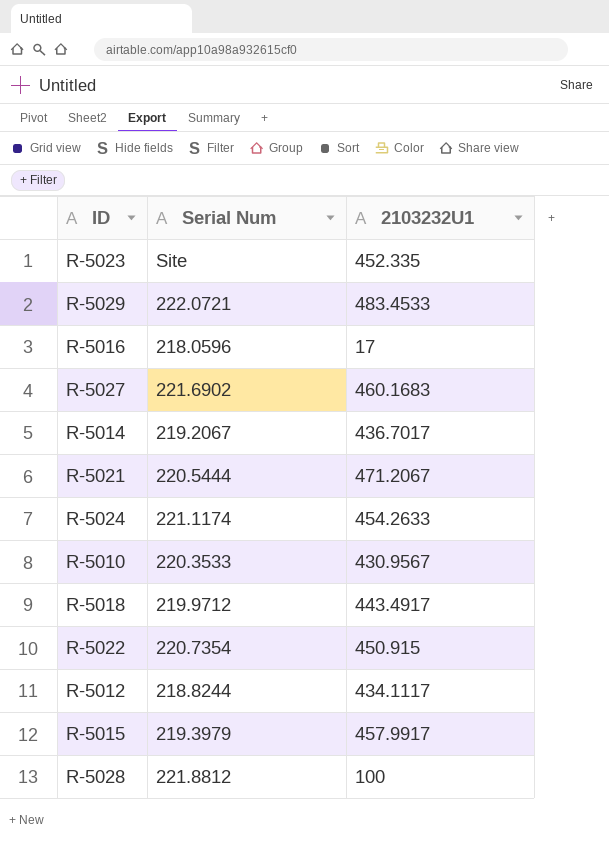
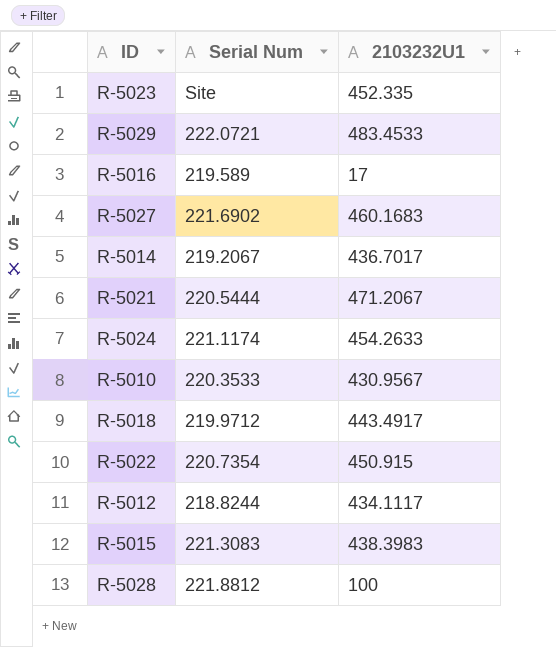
R-5016 | Serial Num: 218.0596 -> 219.589
R-5015 | Serial Num: 219.3979 -> 221.3083
R-5015 | 2103232U1: 457.9917 -> 438.3983

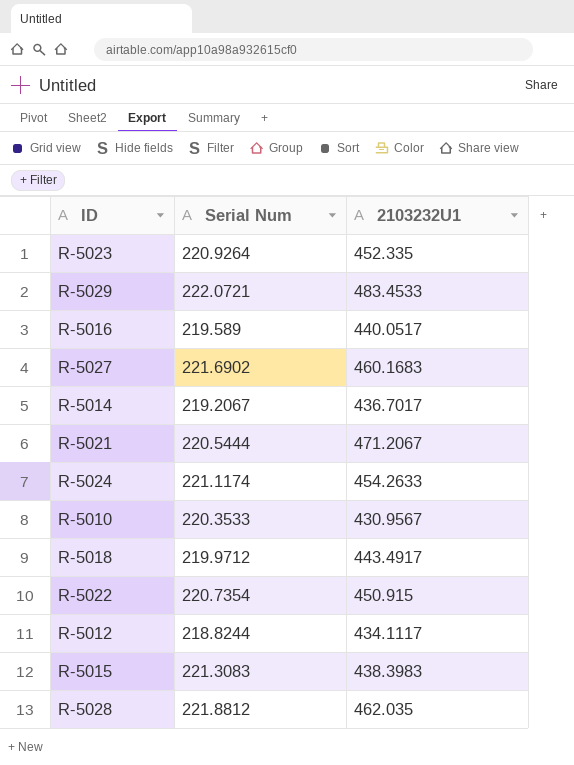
R-5023 | Serial Num: Site -> 220.9264
R-5016 | 2103232U1: 17 -> 440.0517
R-5028 | 2103232U1: 100 -> 462.035

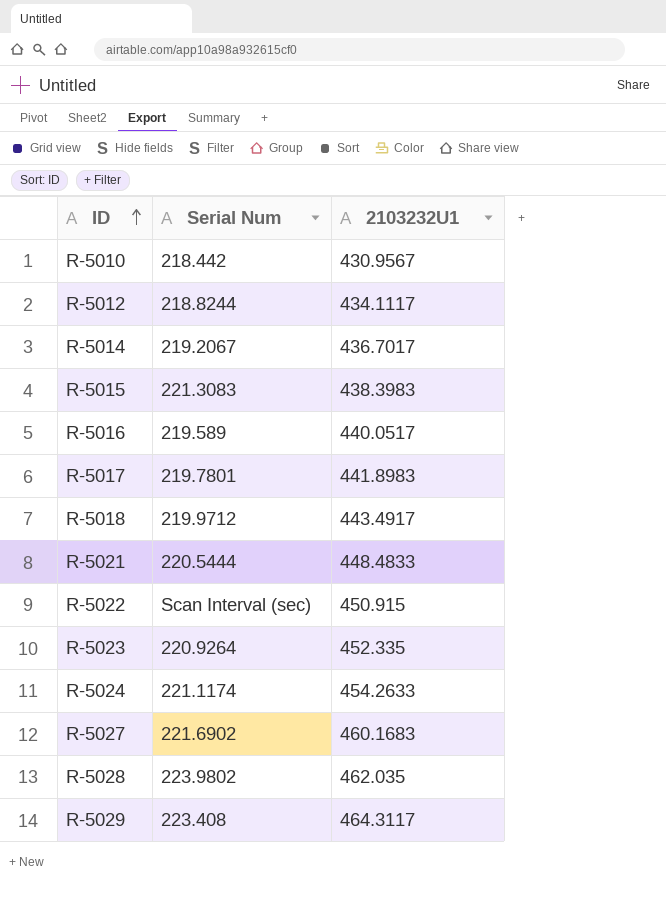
row order: none -> ID ascending
R-5010 | Serial Num: 220.3533 -> 218.442
row R-5017: none -> 219.7801 | 441.8983
R-5021 | 2103232U1: 471.2067 -> 448.4833
R-5022 | Serial Num: 220.7354 -> Scan Interval (sec)
R-5028 | Serial Num: 221.8812 -> 223.9802
R-5029 | Serial Num: 222.0721 -> 223.408
R-5029 | 2103232U1: 483.4533 -> 464.3117

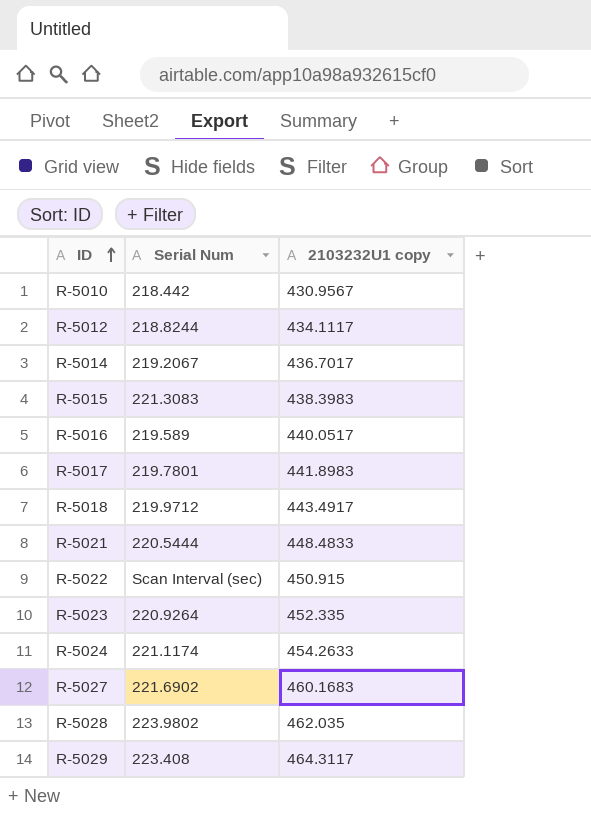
column name: 2103232U1 -> 2103232U1 copy

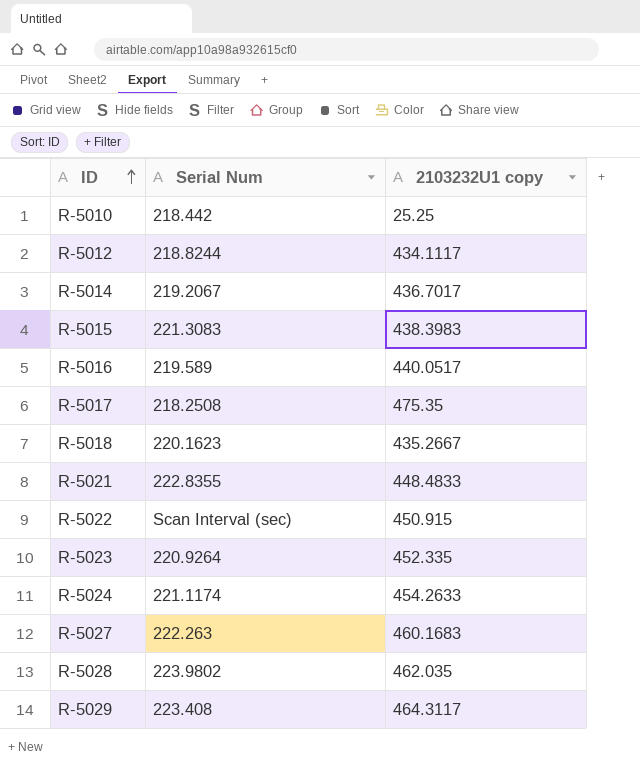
R-5010 | 2103232U1 copy: 430.9567 -> 25.25
R-5017 | Serial Num: 219.7801 -> 218.2508
R-5017 | 2103232U1 copy: 441.8983 -> 475.35
R-5018 | Serial Num: 219.9712 -> 220.1623
R-5018 | 2103232U1 copy: 443.4917 -> 435.2667
R-5021 | Serial Num: 220.5444 -> 222.8355
R-5027 | Serial Num: 221.6902 -> 222.263

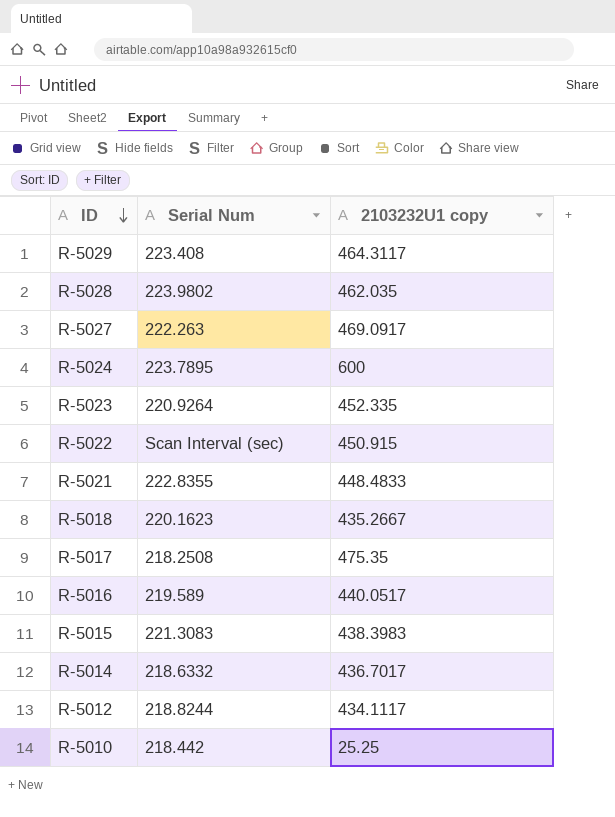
row order: ID ascending -> ID descending
R-5027 | 2103232U1 copy: 460.1683 -> 469.0917
R-5024 | Serial Num: 221.1174 -> 223.7895
R-5024 | 2103232U1 copy: 454.2633 -> 600
R-5014 | Serial Num: 219.2067 -> 218.6332

